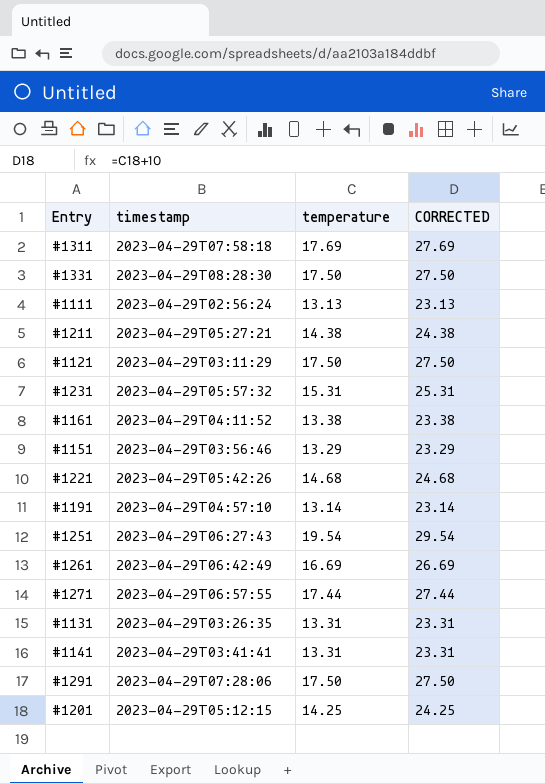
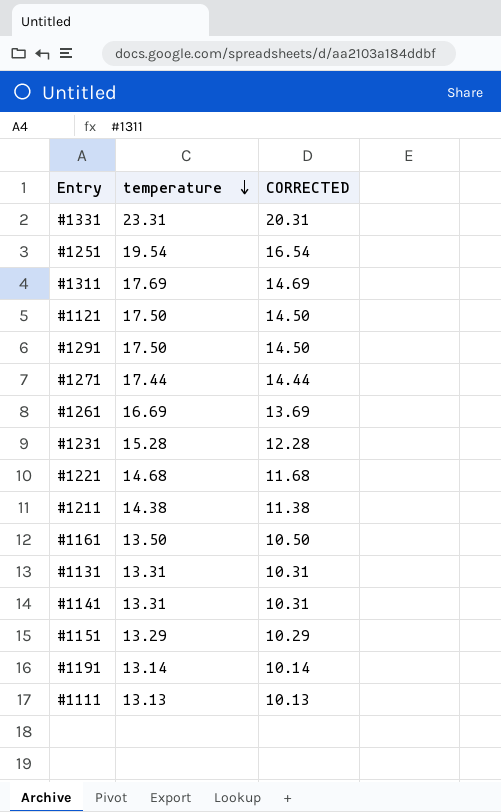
row order: none -> temperature descending
column timestamp | position: 2 -> none
column CORRECTED | formula: [temperature] + 10 -> [temperature] - 3
row #1201: 2023-04-29T05:12:15 | 14.25 | 24.25 -> none
#1331 | temperature: 17.50 -> 23.31
#1231 | temperature: 15.31 -> 15.28
#1161 | temperature: 13.38 -> 13.50

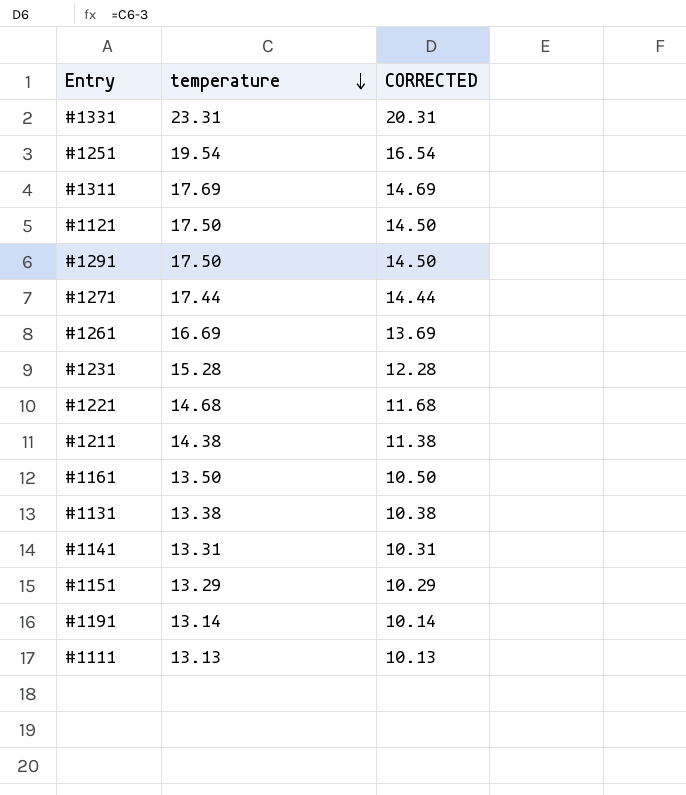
#1131 | temperature: 13.31 -> 13.38
#1131 | CORRECTED: 10.31 -> 10.38

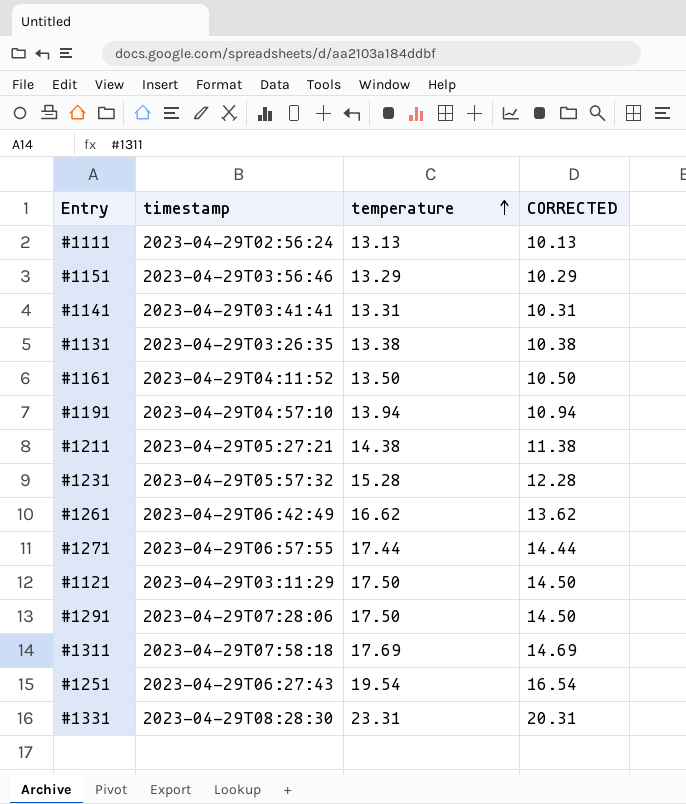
row order: temperature descending -> temperature ascending
column timestamp | position: none -> 2
row #1221: 14.68 | 11.68 -> none
#1191 | temperature: 13.14 -> 13.94
#1191 | CORRECTED: 10.14 -> 10.94
#1261 | temperature: 16.69 -> 16.62
#1261 | CORRECTED: 13.69 -> 13.62

